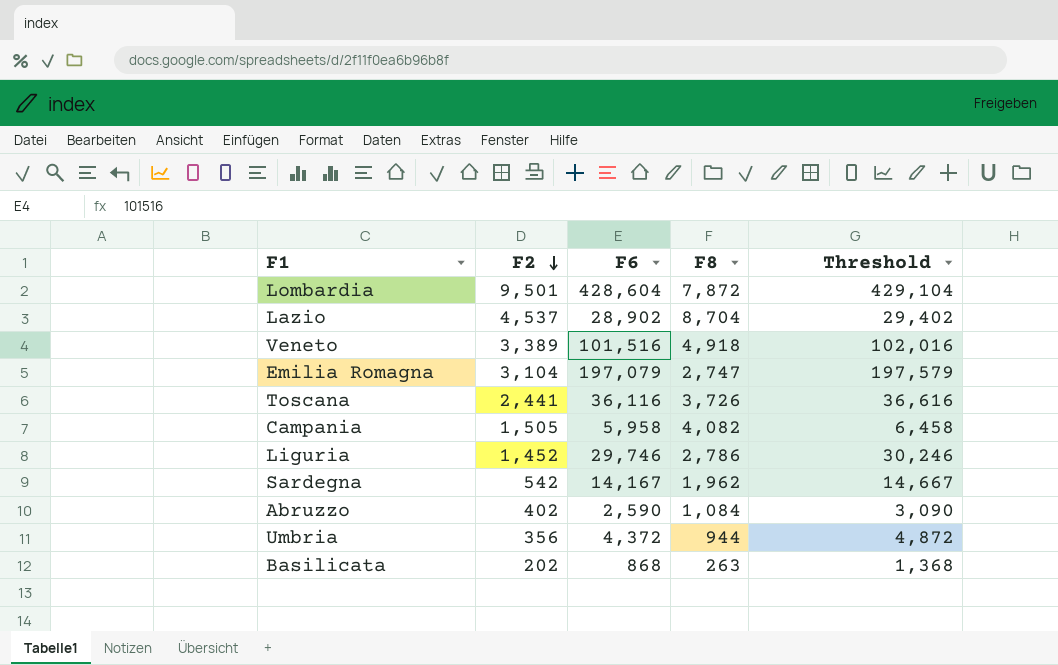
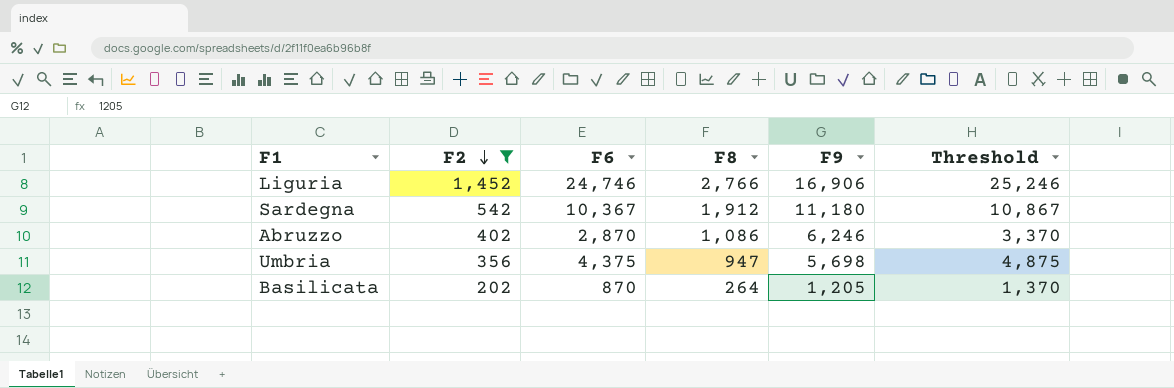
filter: none -> F2 <= 1,452
column F9 | position: none -> 5
Liguria | F6: 29,746 -> 24,746
Liguria | F8: 2,786 -> 2,766
Liguria | Threshold: 30,246 -> 25,246
Sardegna | F6: 14,167 -> 10,367
Sardegna | F8: 1,962 -> 1,912
Sardegna | Threshold: 14,667 -> 10,867
Abruzzo | F6: 2,590 -> 2,870
Abruzzo | F8: 1,084 -> 1,086
Abruzzo | Threshold: 3,090 -> 3,370
Umbria | F6: 4,372 -> 4,375
Umbria | F8: 944 -> 947
Umbria | Threshold: 4,872 -> 4,875
Basilicata | F6: 868 -> 870
Basilicata | F8: 263 -> 264
Basilicata | Threshold: 1,368 -> 1,370

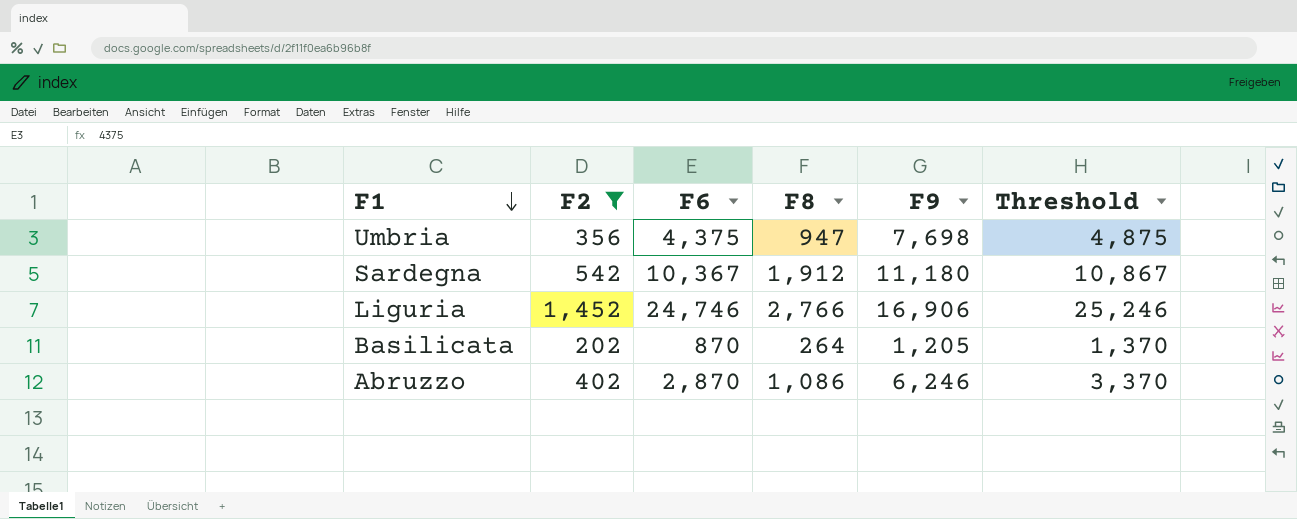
row order: F2 descending -> F1 descending
Umbria | F9: 5,698 -> 7,698

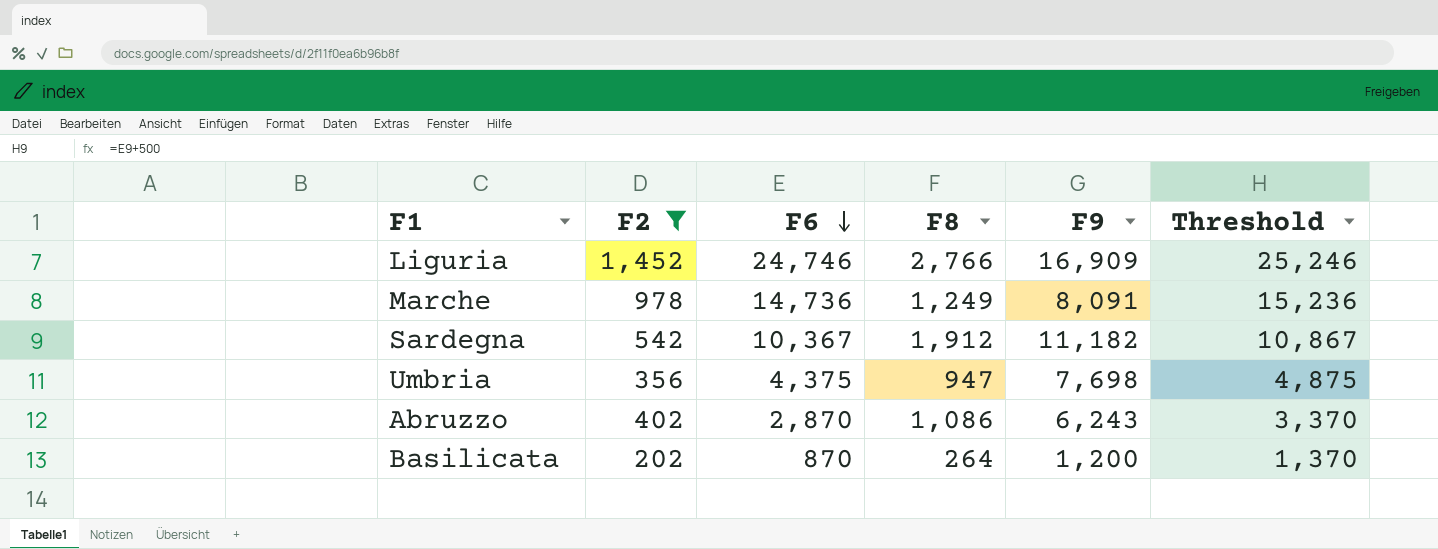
row order: F1 descending -> F6 descending
Liguria | F9: 16,906 -> 16,909
row Marche: none -> 978 | 14,736 | 1,249 | 8,091 | 15,236
Sardegna | F9: 11,180 -> 11,182
Abruzzo | F9: 6,246 -> 6,243
Basilicata | F9: 1,205 -> 1,200

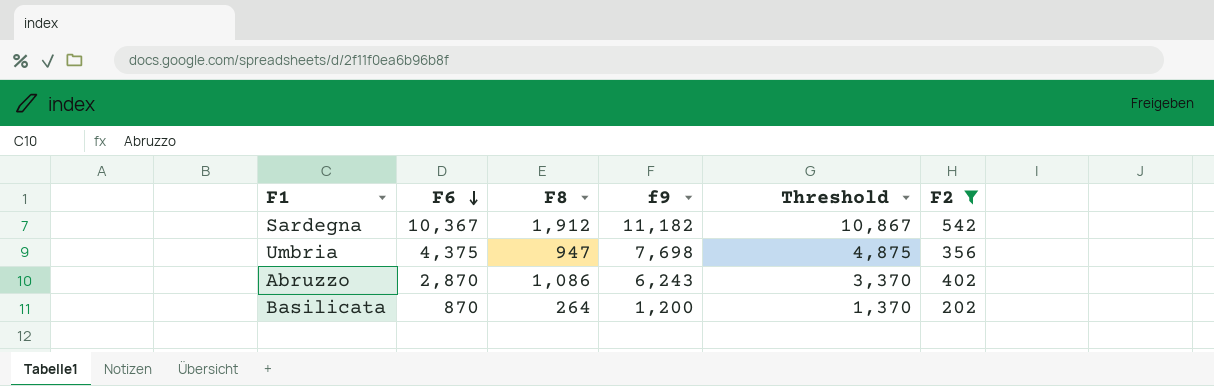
column name: F9 -> f9
column F2 | position: 2 -> 6
row Liguria: 1,452 | 24,746 | 2,766 | 16,909 | 25,246 -> none
row Marche: 978 | 14,736 | 1,249 | 8,091 | 15,236 -> none

